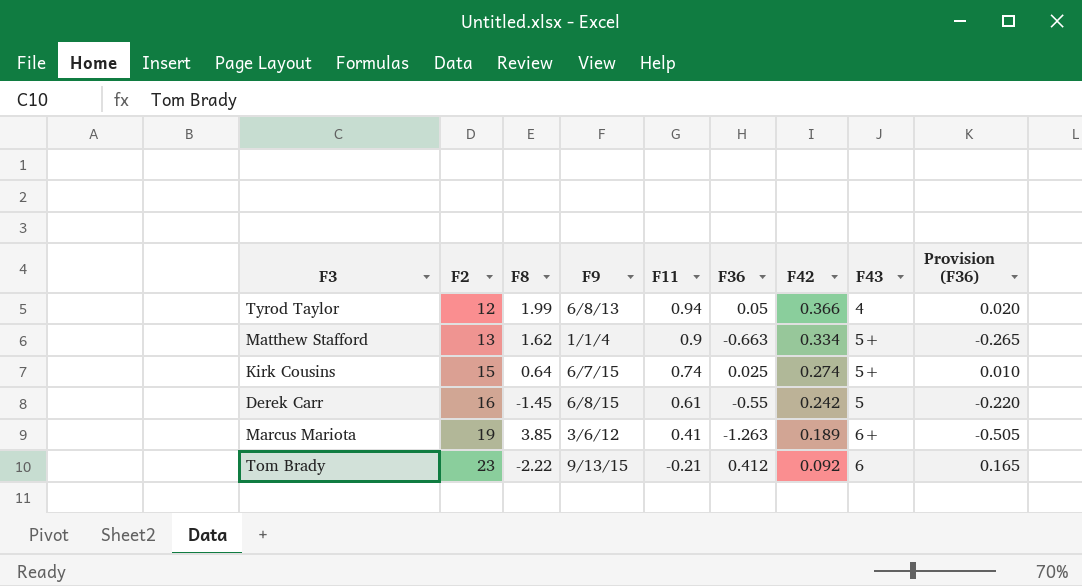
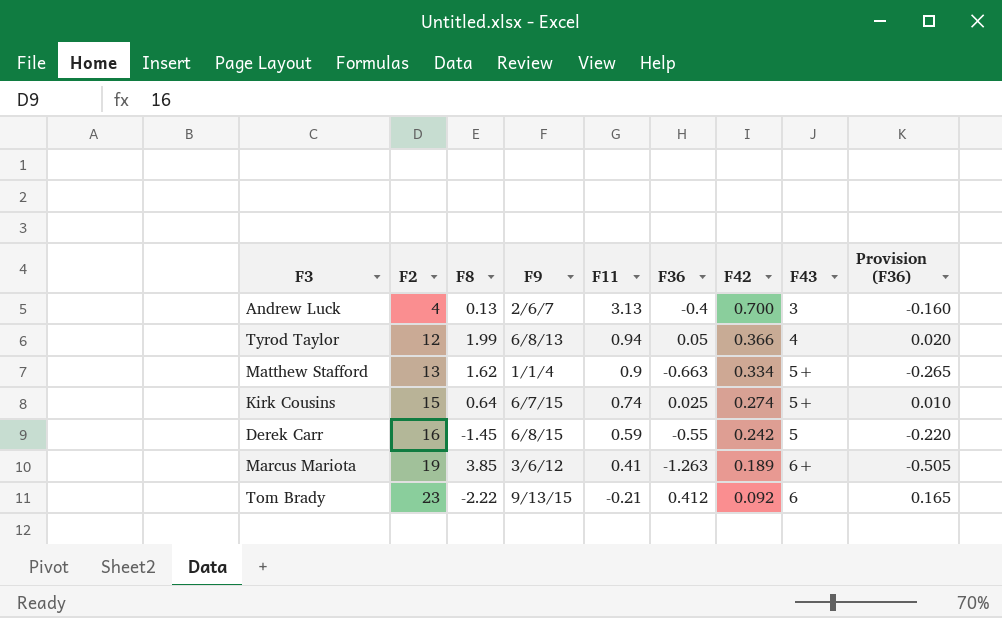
row Andrew Luck: none -> 4 | 0.13 | 2/6/7 | 3.13 | -0.4 | 0.700 | 3 | -0.160
Derek Carr | F11: 0.61 -> 0.59

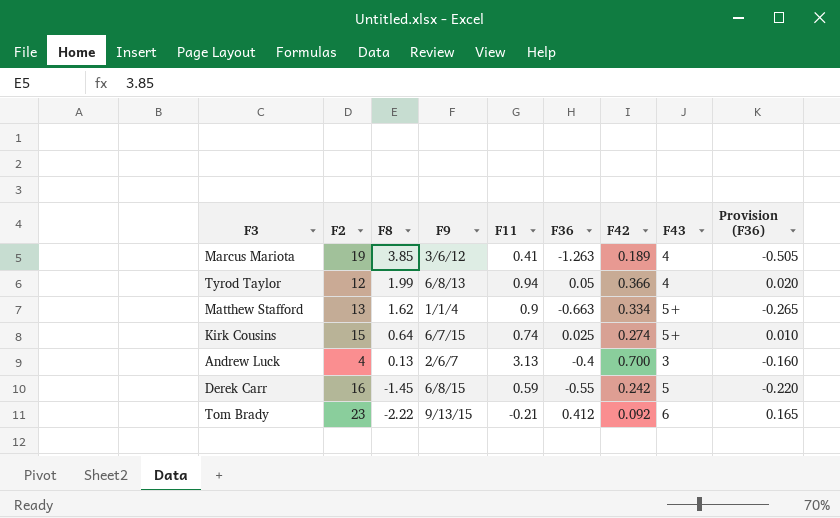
row order: F2 ascending -> F8 descending
Marcus Mariota | F43: 6+ -> 4

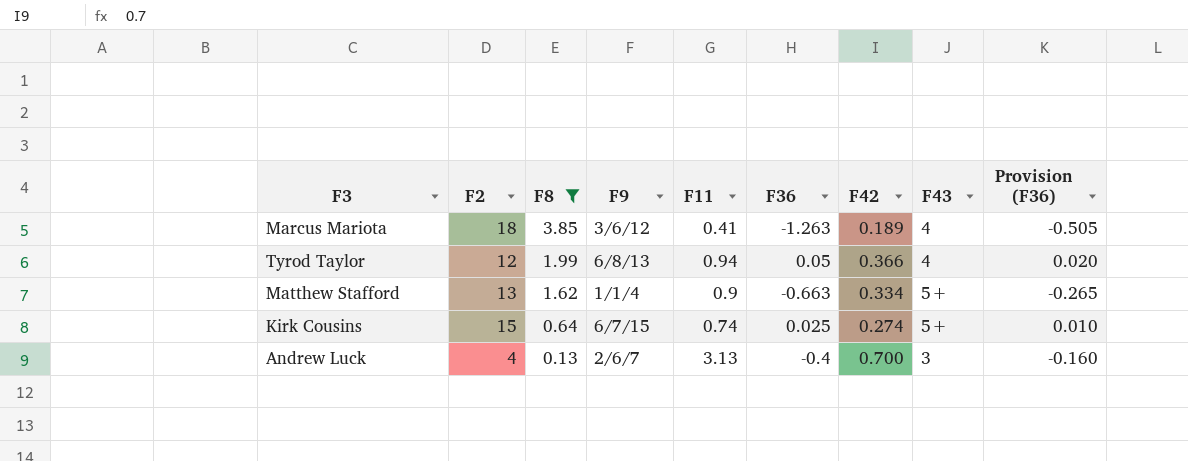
filter: none -> F8 >= 0.13
Marcus Mariota | F2: 19 -> 18

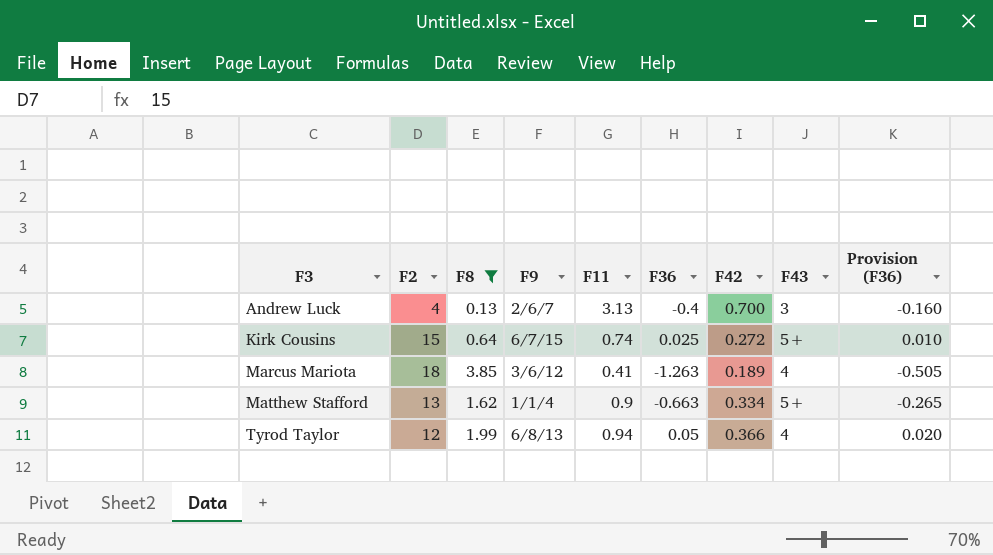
row order: F8 descending -> F3 ascending
Kirk Cousins | F42: 0.274 -> 0.272

